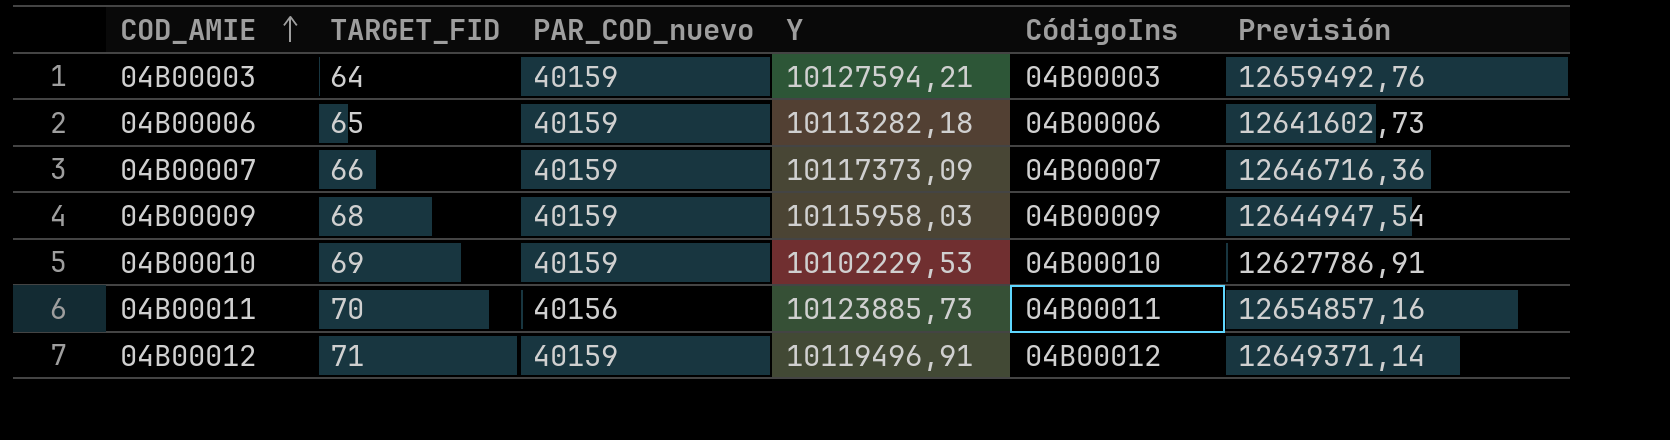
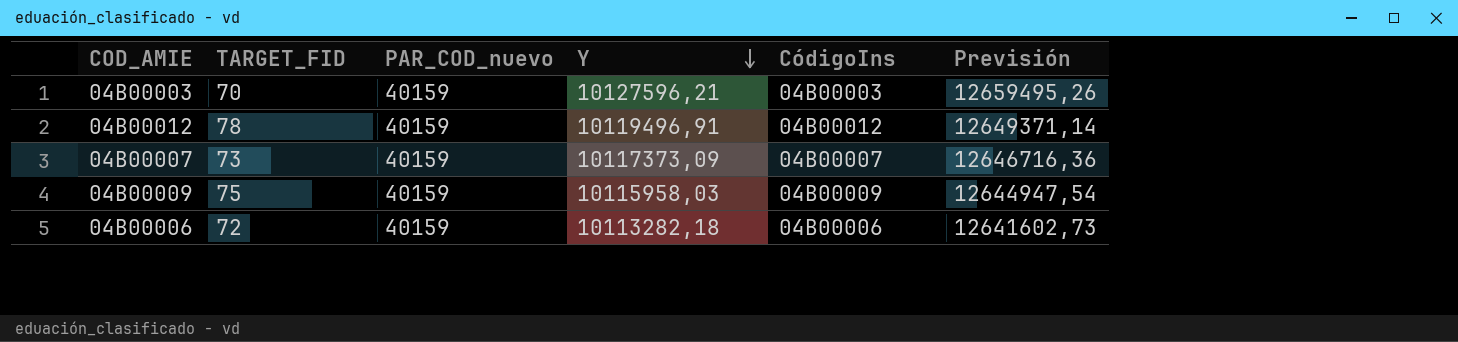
row order: COD_AMIE ascending -> Y descending
row 04B00010: 69 | 40159 | 10102229,53 | 04B00010 | 12627786,91 -> none
row 04B00011: 70 | 40156 | 10123885,73 | 04B00011 | 12654857,16 -> none
04B00003 | TARGET_FID: 64 -> 70
04B00003 | Y: 10127594,21 -> 10127596,21
04B00003 | Previsión: 12659492,76 -> 12659495,26
04B00012 | TARGET_FID: 71 -> 78
04B00007 | TARGET_FID: 66 -> 73
04B00009 | TARGET_FID: 68 -> 75
04B00006 | TARGET_FID: 65 -> 72

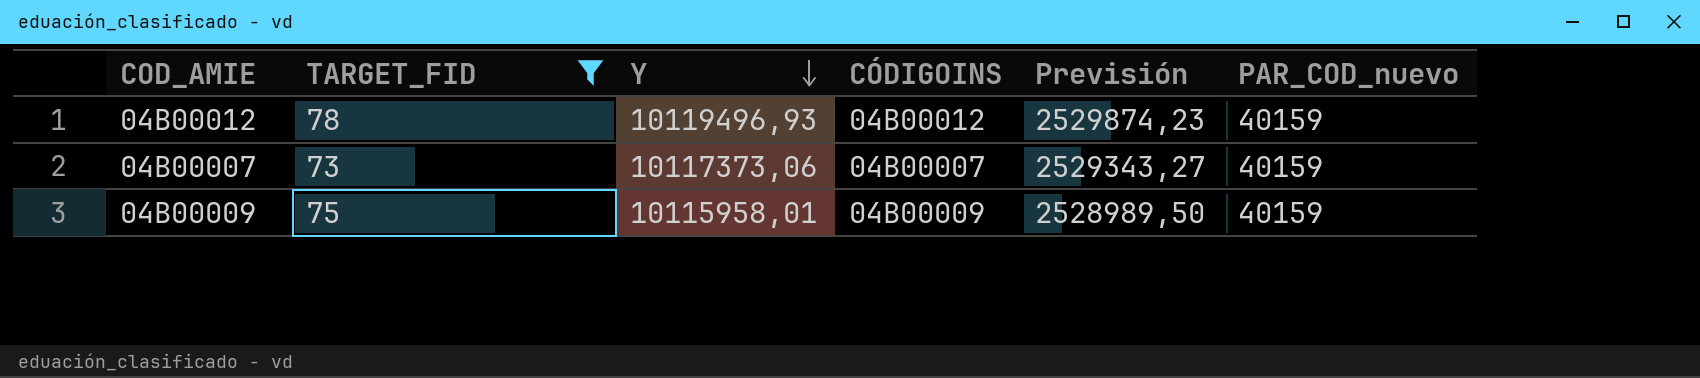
filter: none -> TARGET_FID >= 73
column name: CódigoIns -> CÓDIGOINS
column Previsión | formula: [Y] * 1,25 -> [Y] * 0,25
column PAR_COD_nuevo | position: 3 -> 6
04B00012 | Y: 10119496,91 -> 10119496,93
04B00007 | Y: 10117373,09 -> 10117373,06
04B00009 | Y: 10115958,03 -> 10115958,01

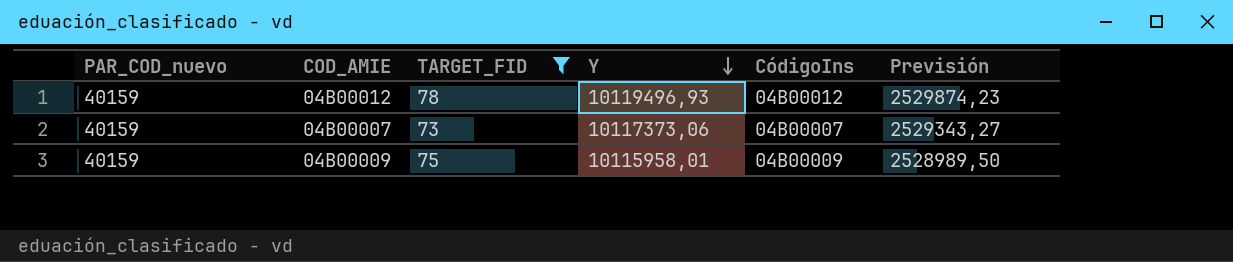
column PAR_COD_nuevo | position: 6 -> 1
column name: CÓDIGOINS -> CódigoIns

